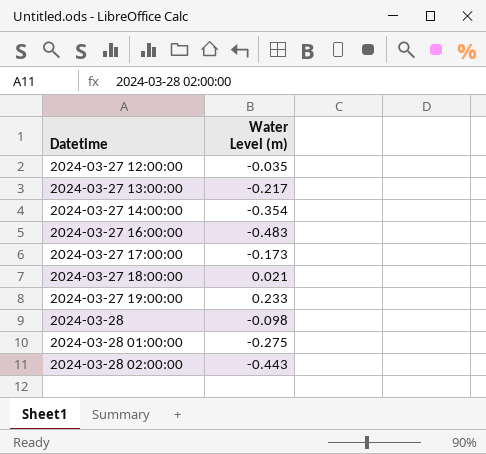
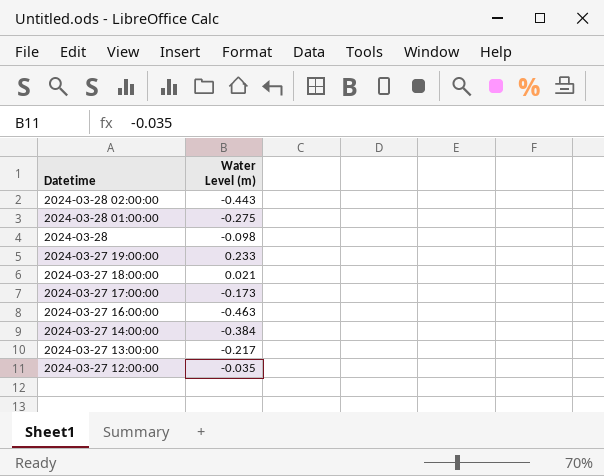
row order: Datetime ascending -> Datetime descending
2024-03-27 16:00:00 | Water Level (m): -0.483 -> -0.463
2024-03-27 14:00:00 | Water Level (m): -0.354 -> -0.384

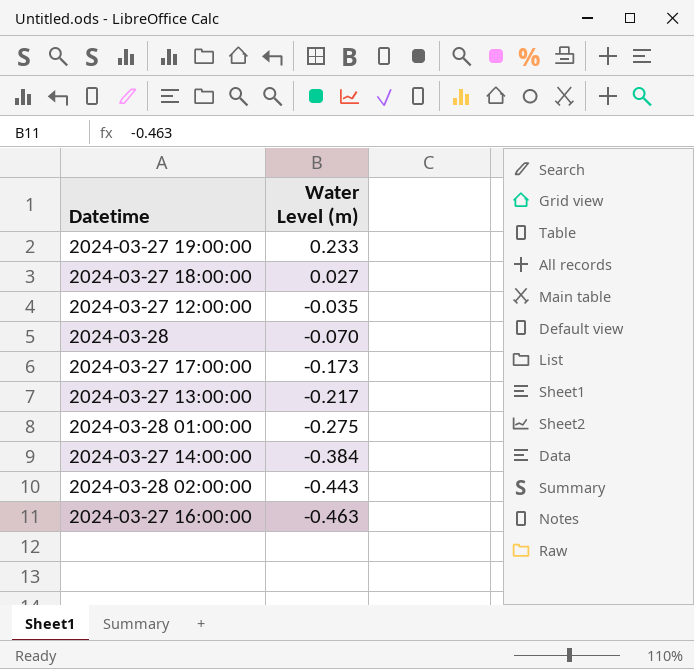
row order: Datetime descending -> Water Level (m) descending
2024-03-27 18:00:00 | Water Level (m): 0.021 -> 0.027
2024-03-28 | Water Level (m): -0.098 -> -0.070

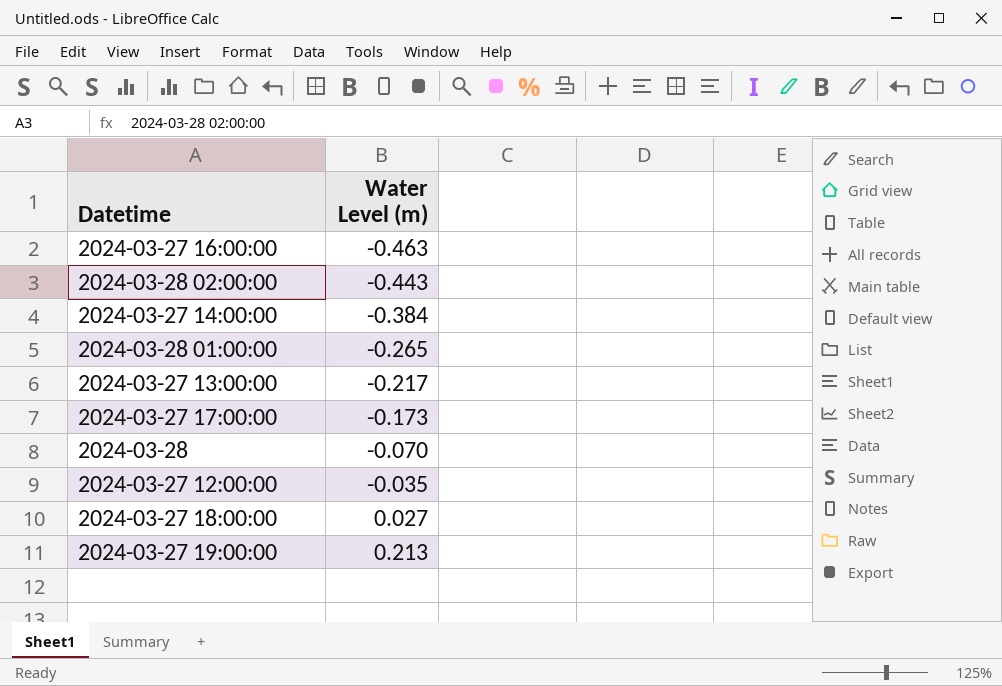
row order: Water Level (m) descending -> Water Level (m) ascending
2024-03-28 01:00:00 | Water Level (m): -0.275 -> -0.265
2024-03-27 19:00:00 | Water Level (m): 0.233 -> 0.213

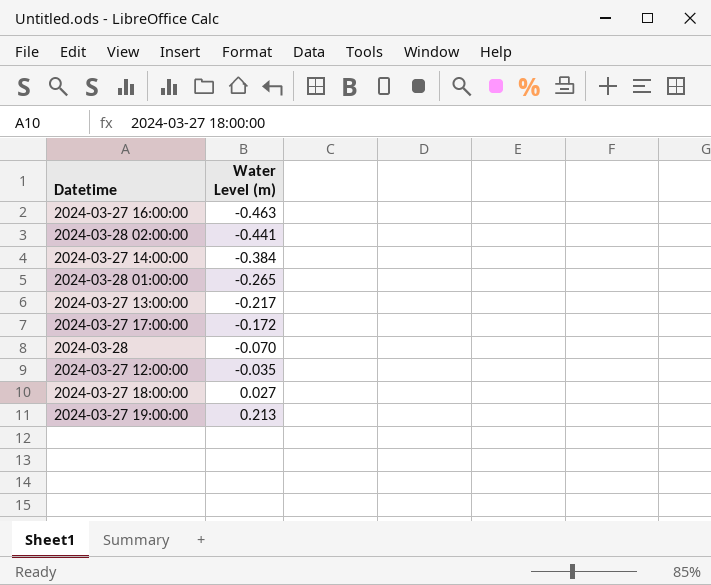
2024-03-28 02:00:00 | Water Level (m): -0.443 -> -0.441
2024-03-27 17:00:00 | Water Level (m): -0.173 -> -0.172

